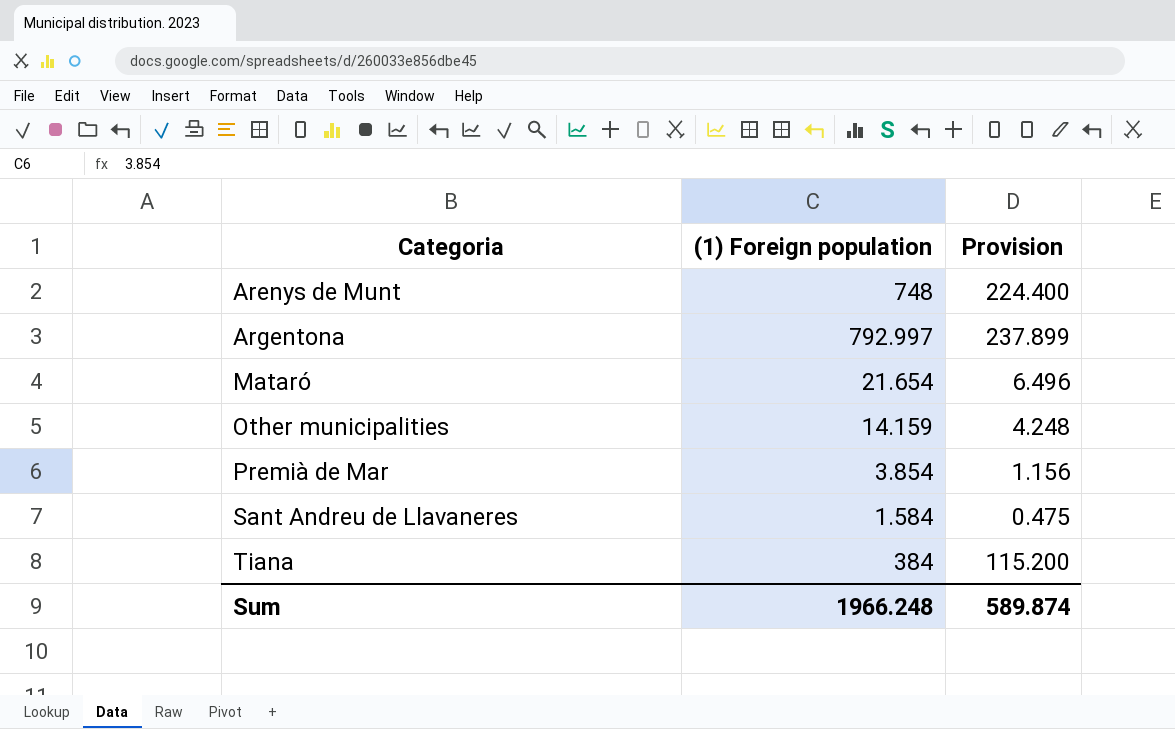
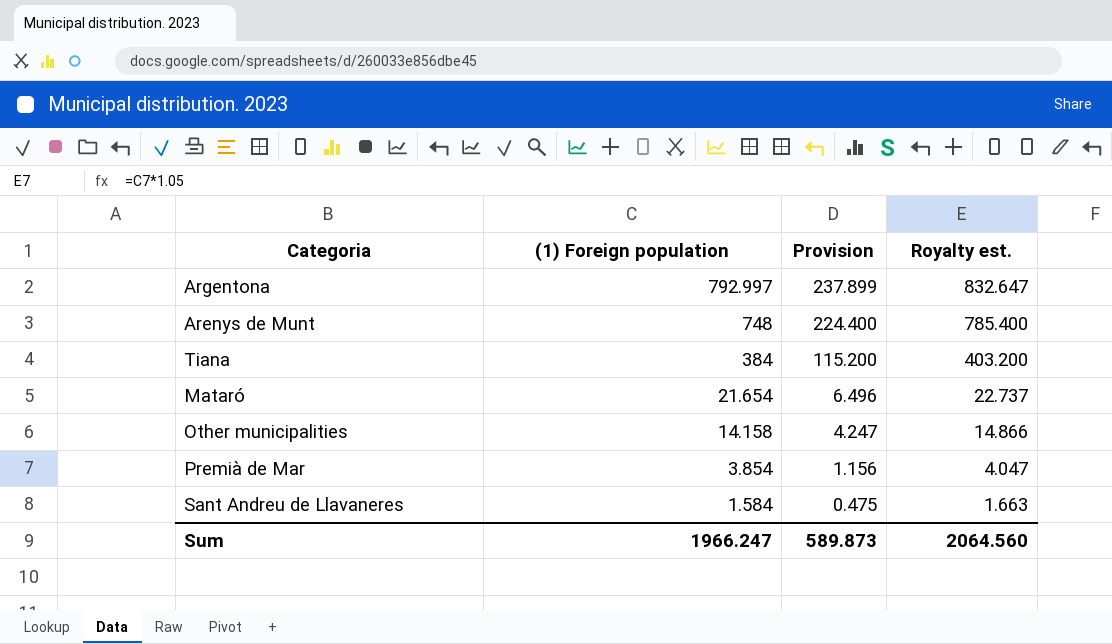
row order: Categoria ascending -> (1) Foreign population descending
column Royalty est. | formula: none -> [(1) Foreign population] * 1.05
Other municipalities | (1) Foreign population: 14.159 -> 14.158
Other municipalities | Provision: 4.248 -> 4.247
Sum | (1) Foreign population: 1966.248 -> 1966.247
Sum | Provision: 589.874 -> 589.873

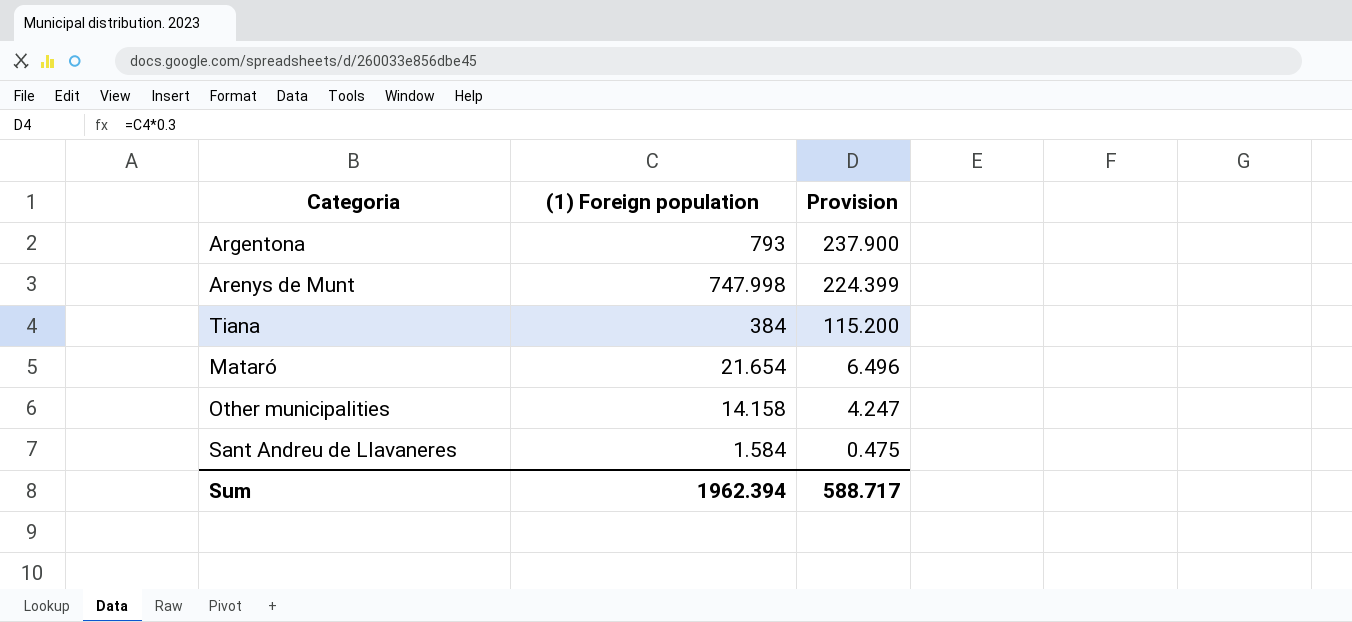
column Royalty est. | formula: [(1) Foreign population] * 1.05 -> none
row Premià de Mar: 3.854 | 1.156 | 4.047 -> none
Argentona | (1) Foreign population: 792.997 -> 793
Argentona | Provision: 237.899 -> 237.900
Arenys de Munt | (1) Foreign population: 748 -> 747.998
Arenys de Munt | Provision: 224.400 -> 224.399
Sum | (1) Foreign population: 1966.247 -> 1962.394
Sum | Provision: 589.873 -> 588.717

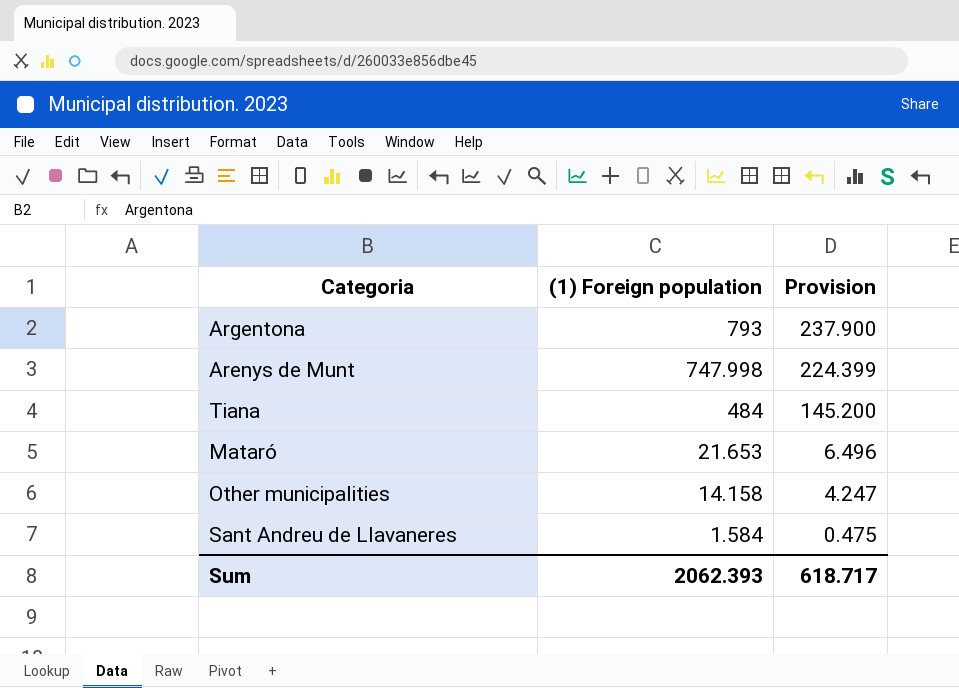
Tiana | (1) Foreign population: 384 -> 484
Tiana | Provision: 115.200 -> 145.200
Mataró | (1) Foreign population: 21.654 -> 21.653
Sum | (1) Foreign population: 1962.394 -> 2062.393
Sum | Provision: 588.717 -> 618.717

